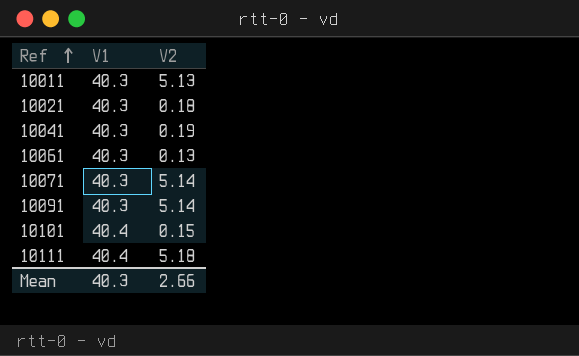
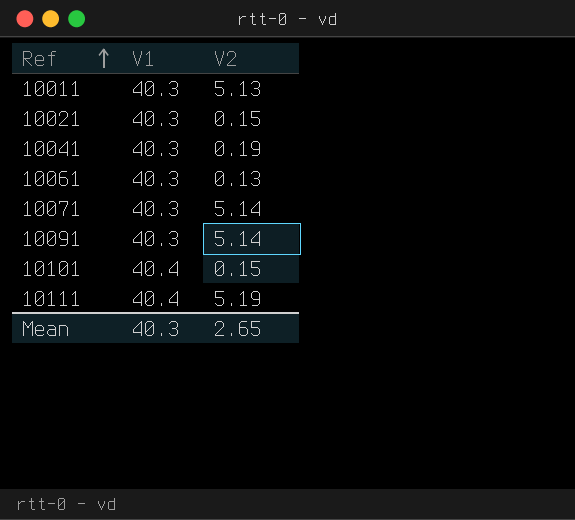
10021 | V2: 0.18 -> 0.15
10111 | V2: 5.18 -> 5.19
Mean | V2: 2.66 -> 2.65

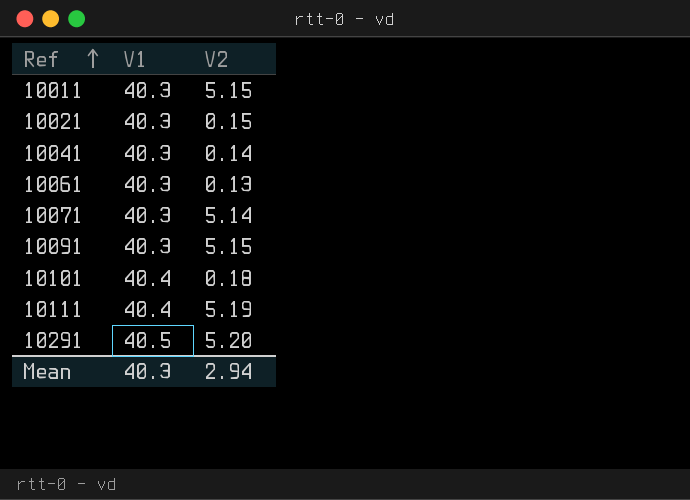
10011 | V2: 5.13 -> 5.15
10041 | V2: 0.19 -> 0.14
10091 | V2: 5.14 -> 5.15
10101 | V2: 0.15 -> 0.18
row 10291: none -> 40.5 | 5.20
Mean | V2: 2.65 -> 2.94

